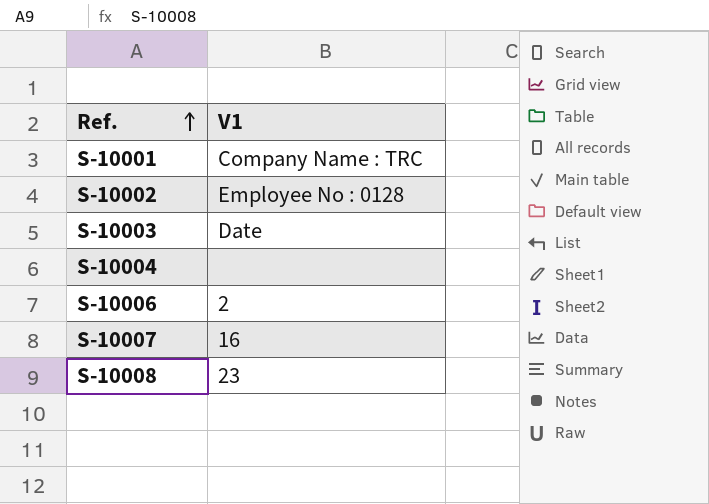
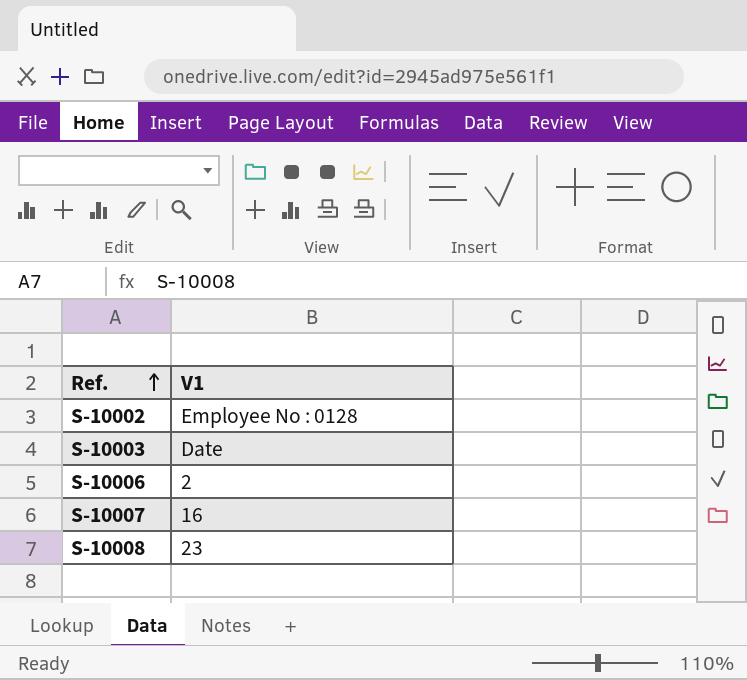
row S-10001: Company Name : TRC -> none
row S-10004: none -> none

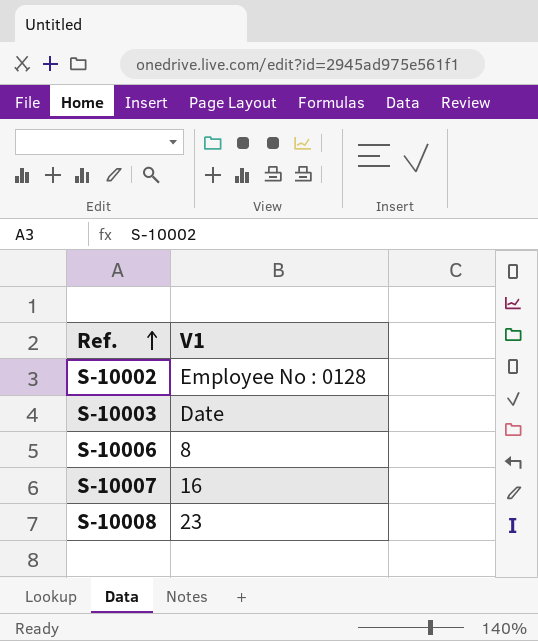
S-10006 | V1: 2 -> 8

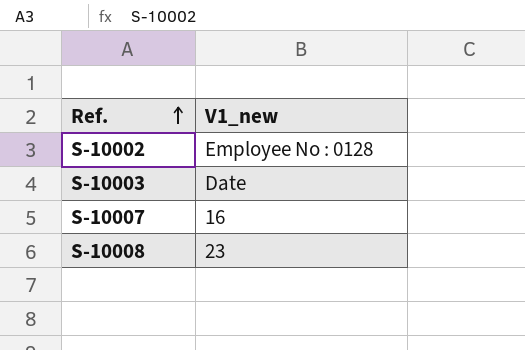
column name: V1 -> V1_new
row S-10006: 8 -> none

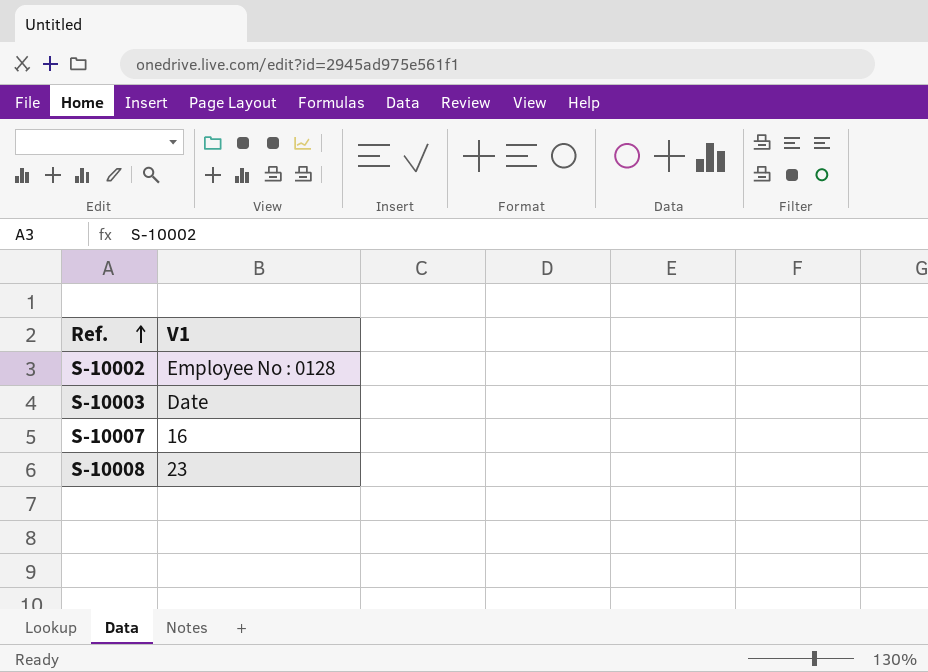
column name: V1_new -> V1

